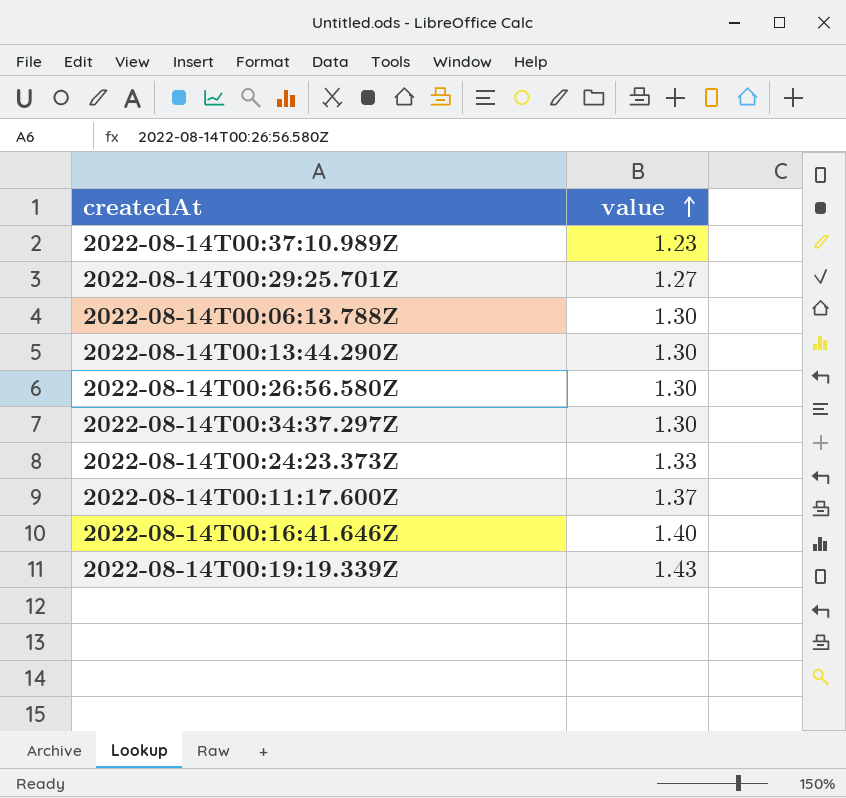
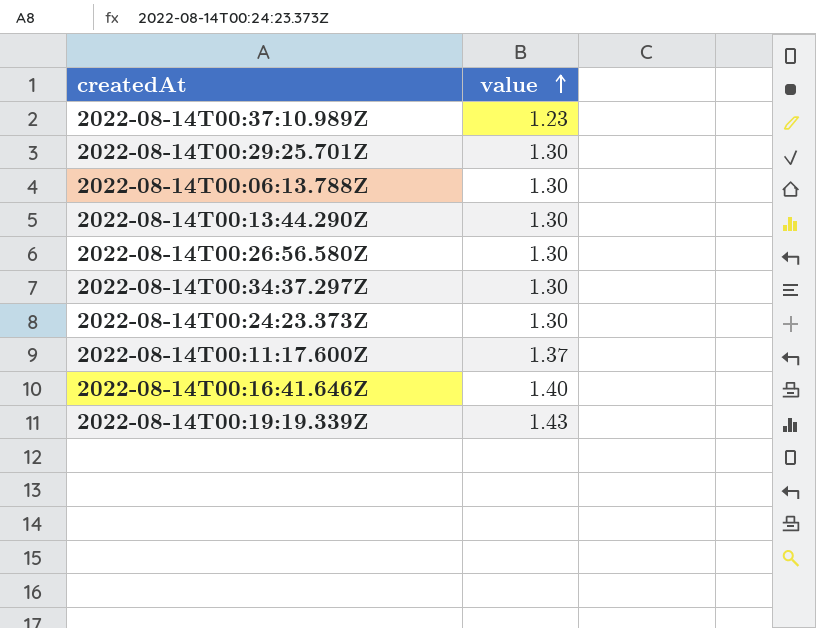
2022-08-14T00:29:25.701Z | value: 1.27 -> 1.30
2022-08-14T00:24:23.373Z | value: 1.33 -> 1.30

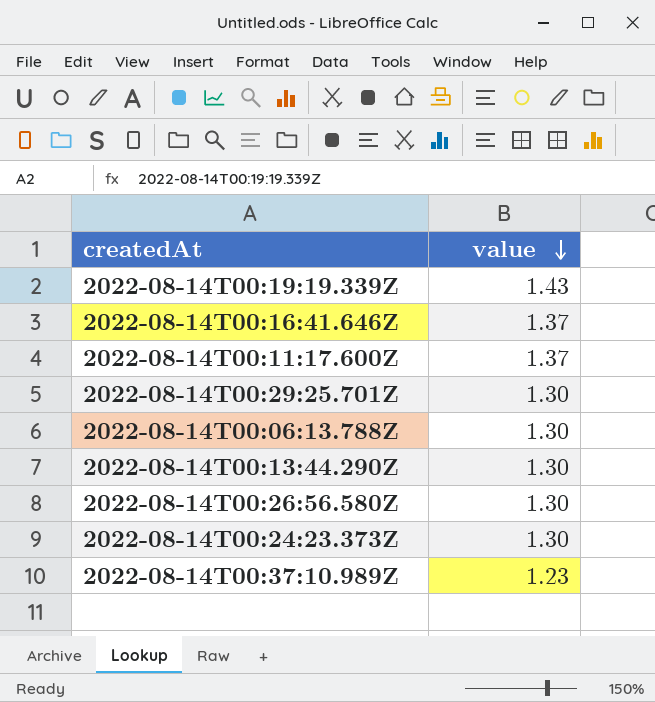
row order: value ascending -> value descending
row 2022-08-14T00:34:37.297Z: 1.30 -> none
2022-08-14T00:16:41.646Z | value: 1.40 -> 1.37

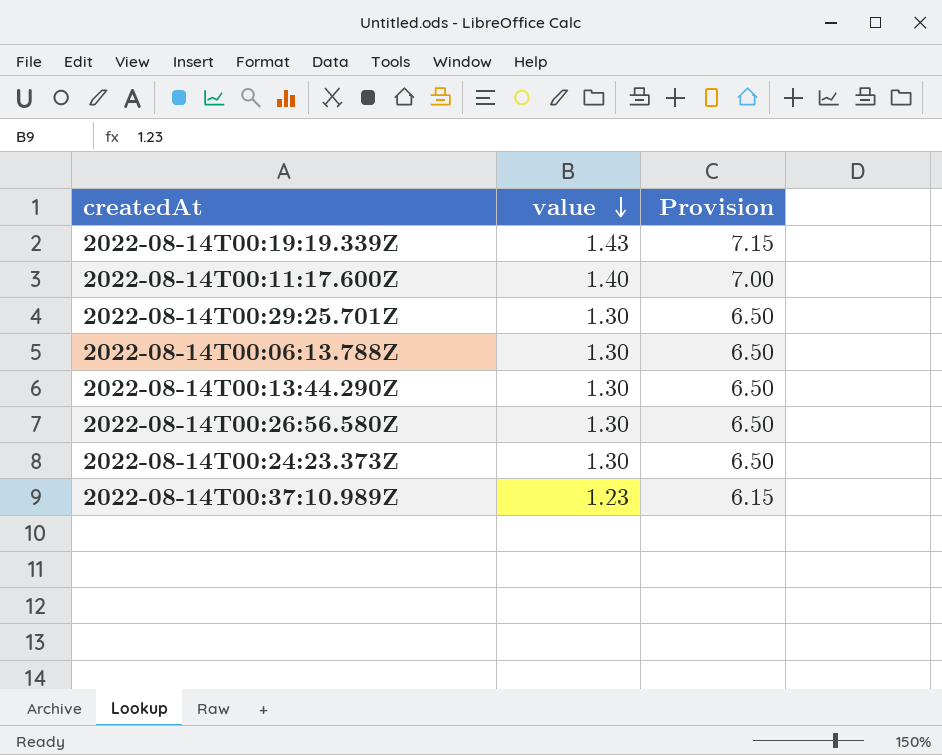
column Provision | formula: none -> [value] * 5
row 2022-08-14T00:16:41.646Z: 1.37 -> none
2022-08-14T00:11:17.600Z | value: 1.37 -> 1.40

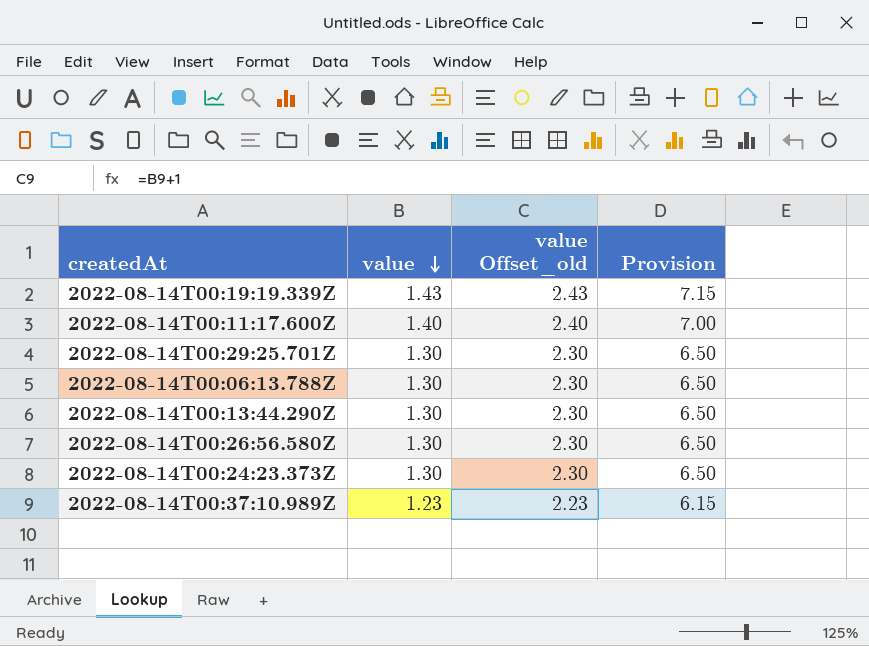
column value Offset_old | formula: none -> [value] + 1

